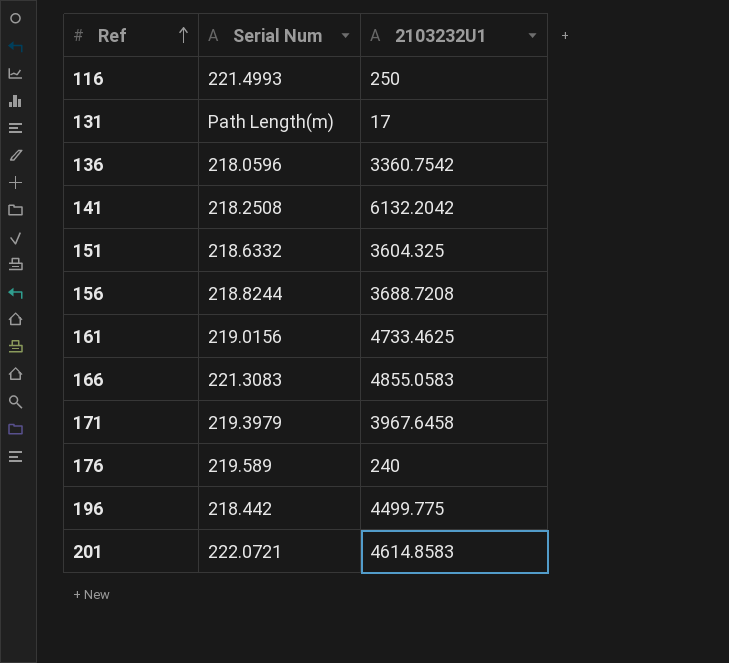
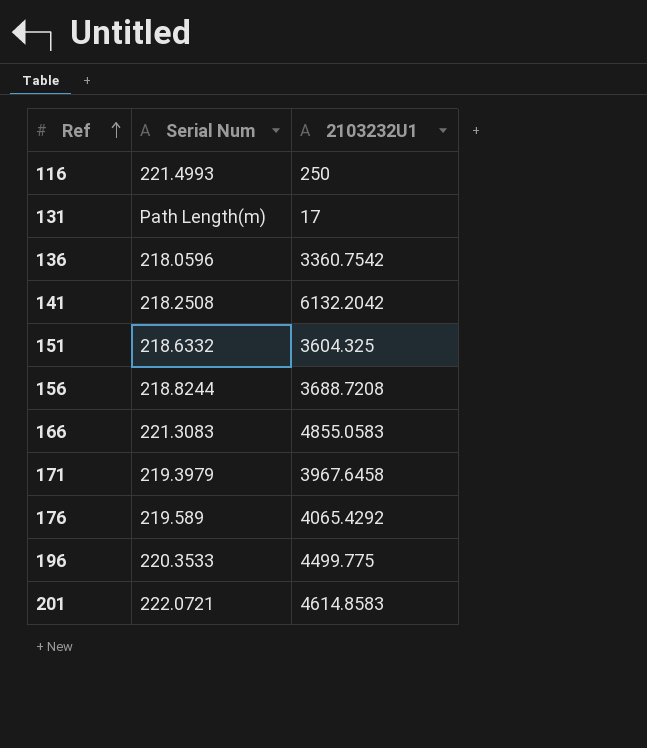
row 161: 219.0156 | 4733.4625 -> none
176 | 2103232U1: 240 -> 4065.4292
196 | Serial Num: 218.442 -> 220.3533

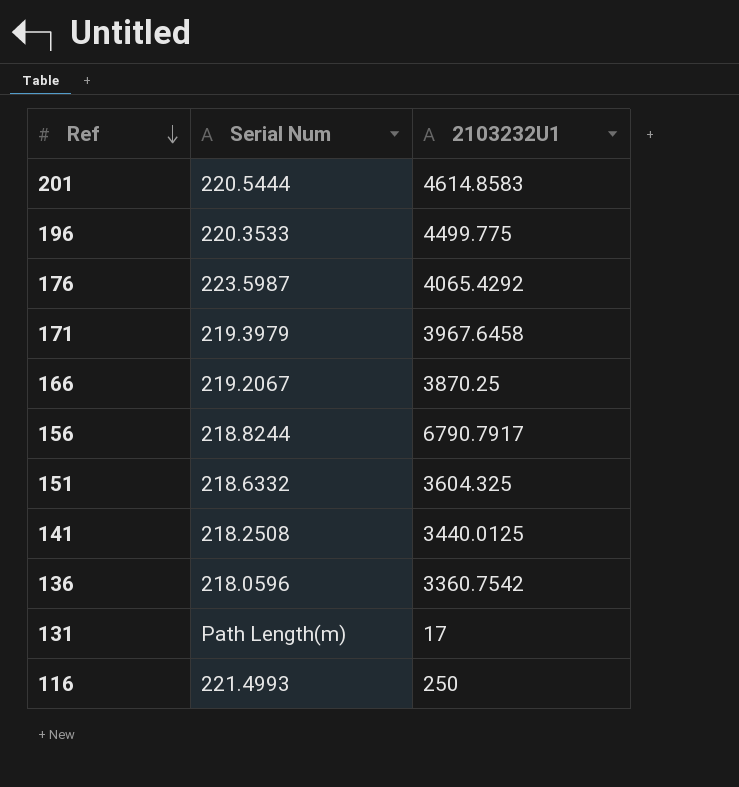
row order: Ref ascending -> Ref descending
201 | Serial Num: 222.0721 -> 220.5444
176 | Serial Num: 219.589 -> 223.5987
166 | Serial Num: 221.3083 -> 219.2067
166 | 2103232U1: 4855.0583 -> 3870.25
156 | 2103232U1: 3688.7208 -> 6790.7917
141 | 2103232U1: 6132.2042 -> 3440.0125

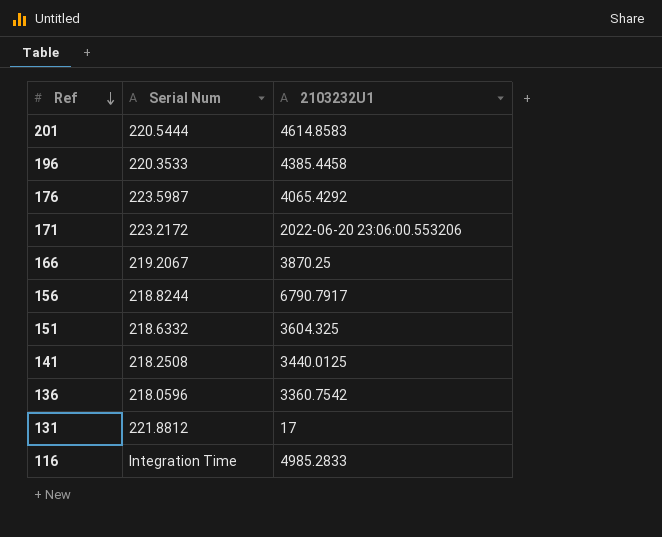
196 | 2103232U1: 4499.775 -> 4385.4458
171 | Serial Num: 219.3979 -> 223.2172
171 | 2103232U1: 3967.6458 -> 2022-06-20 23:06:00.553206
131 | Serial Num: Path Length(m) -> 221.8812
116 | Serial Num: 221.4993 -> Integration Time
116 | 2103232U1: 250 -> 4985.2833

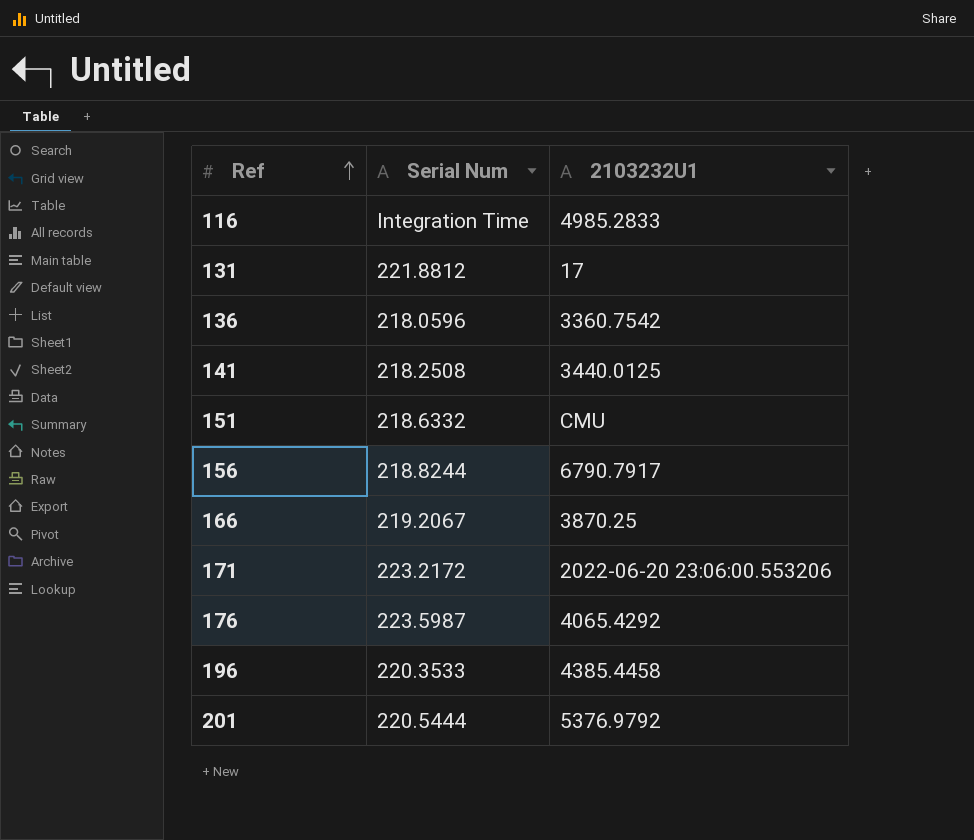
row order: Ref descending -> Ref ascending
151 | 2103232U1: 3604.325 -> CMU
201 | 2103232U1: 4614.8583 -> 5376.9792

